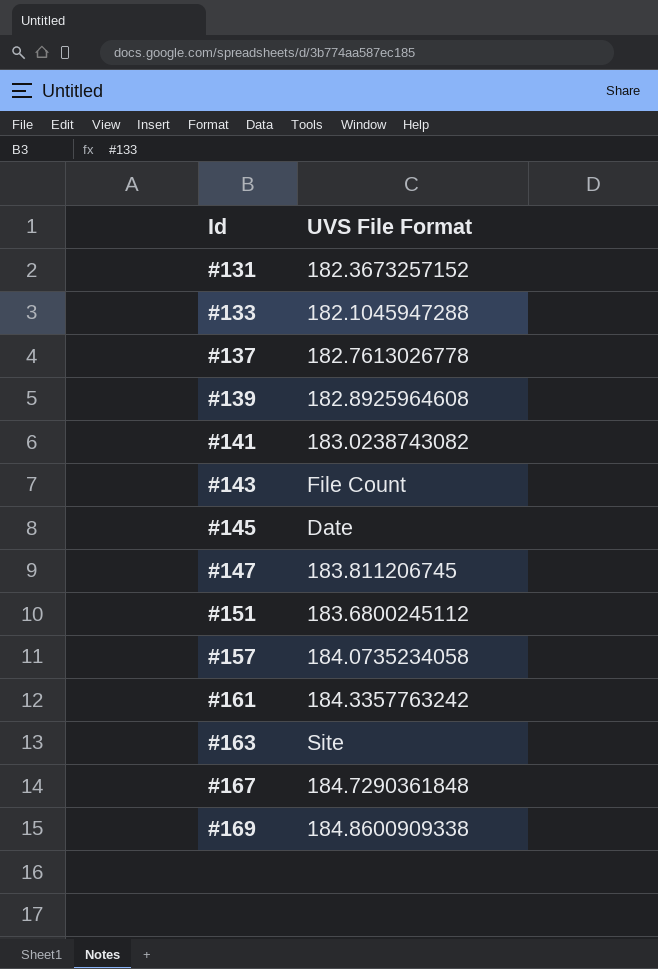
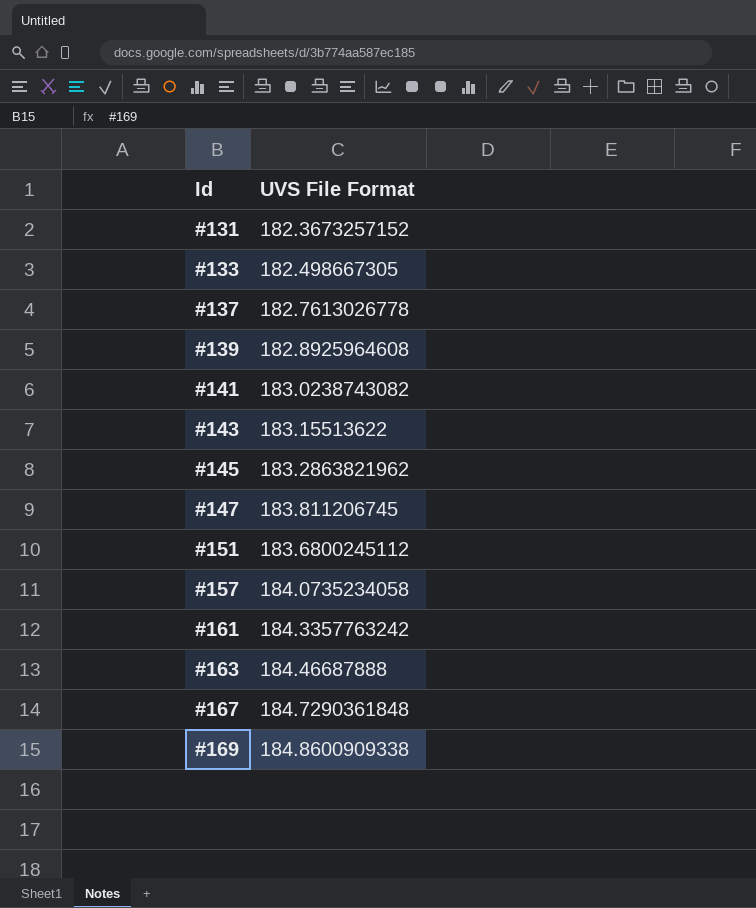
#133 | UVS File Format: 182.1045947288 -> 182.498667305
#143 | UVS File Format: File Count -> 183.15513622
#145 | UVS File Format: Date -> 183.2863821962
#163 | UVS File Format: Site -> 184.46687888

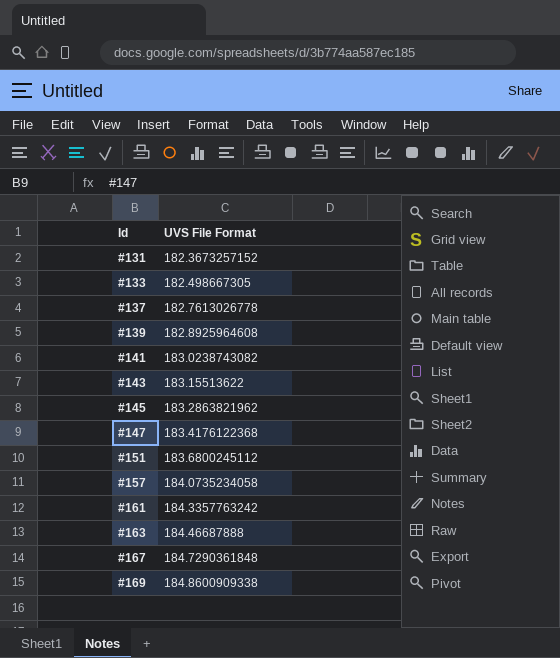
#147 | UVS File Format: 183.811206745 -> 183.4176122368

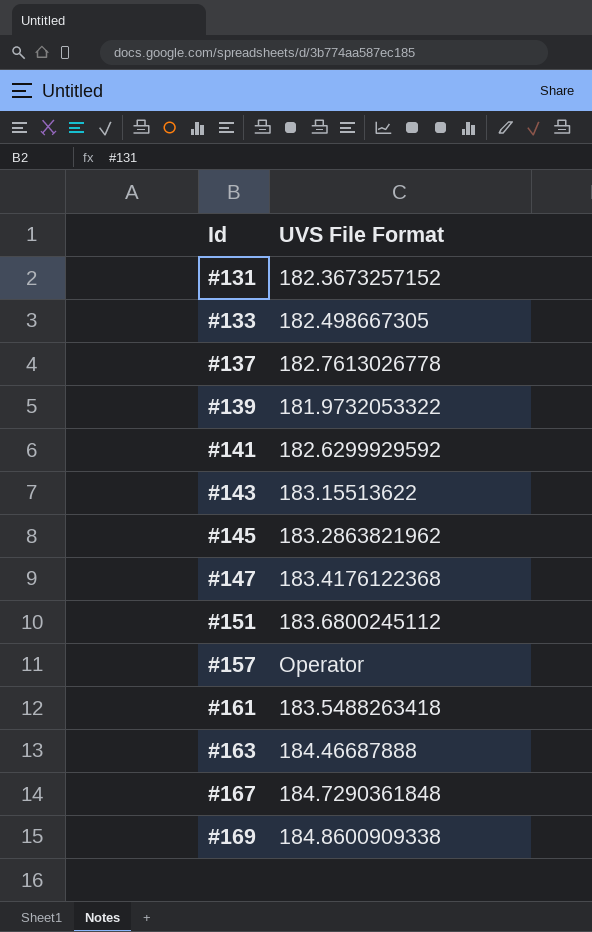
#139 | UVS File Format: 182.8925964608 -> 181.9732053322
#141 | UVS File Format: 183.0238743082 -> 182.6299929592
#157 | UVS File Format: 184.0735234058 -> Operator
#161 | UVS File Format: 184.3357763242 -> 183.5488263418

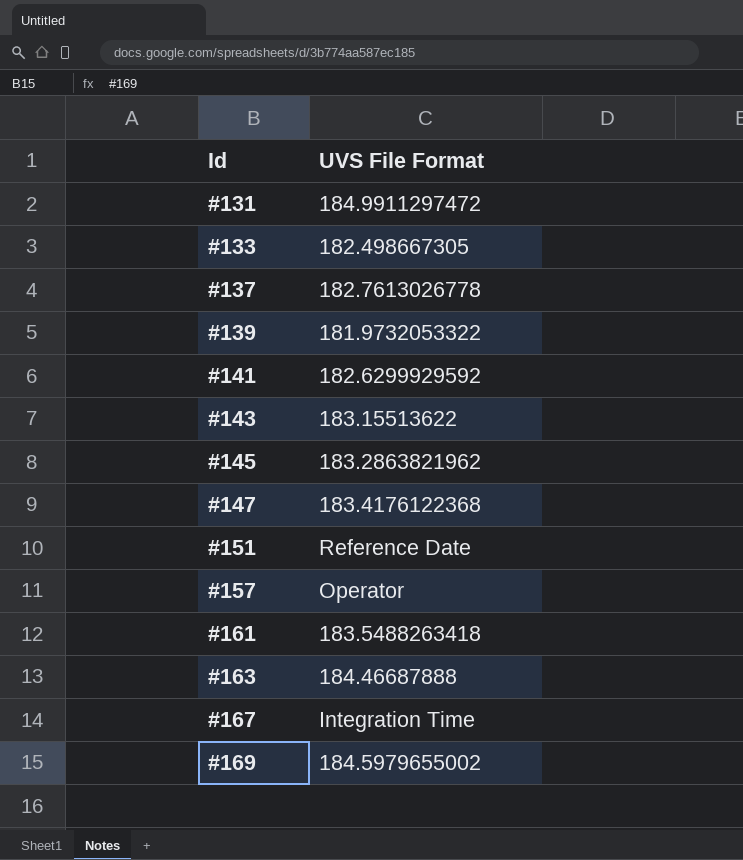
#131 | UVS File Format: 182.3673257152 -> 184.9911297472
#151 | UVS File Format: 183.6800245112 -> Reference Date
#167 | UVS File Format: 184.7290361848 -> Integration Time
#169 | UVS File Format: 184.8600909338 -> 184.5979655002

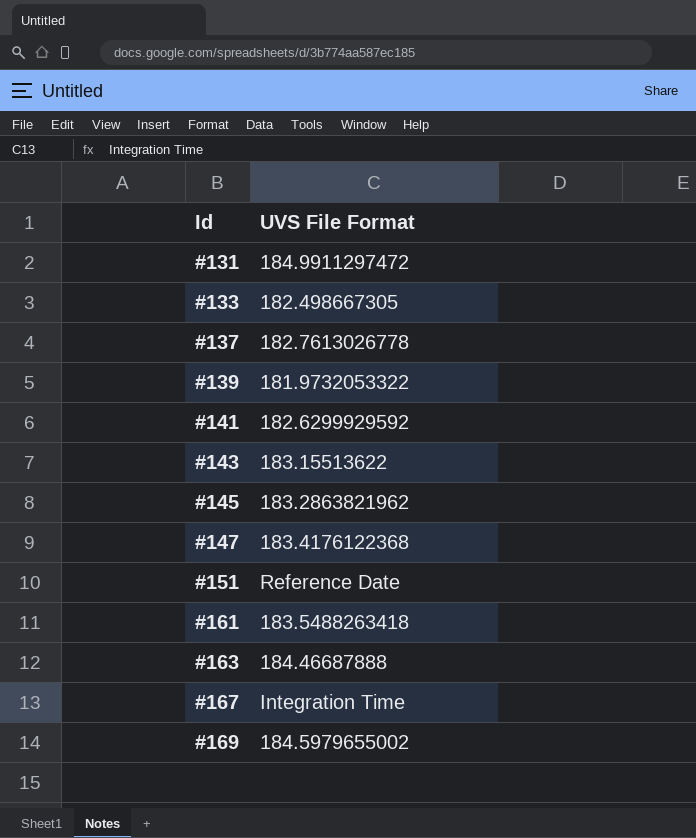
row #157: Operator -> none

